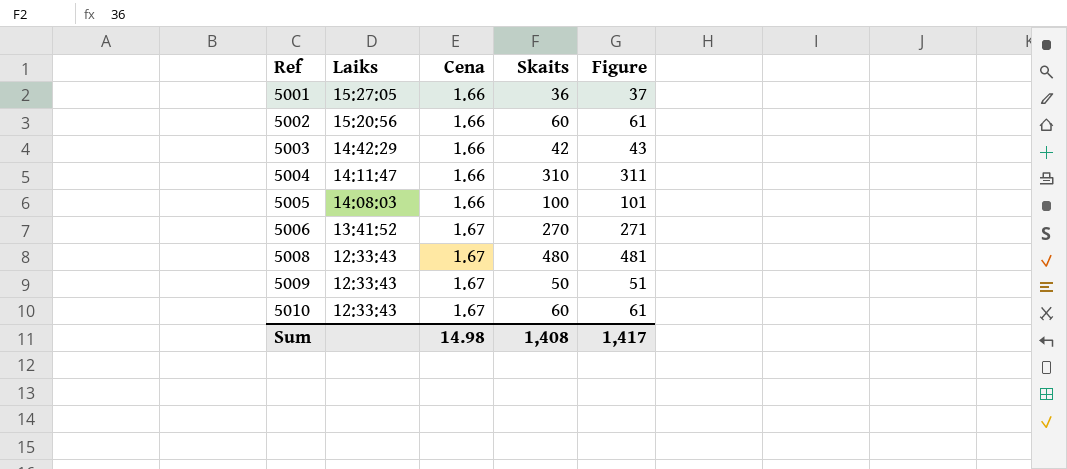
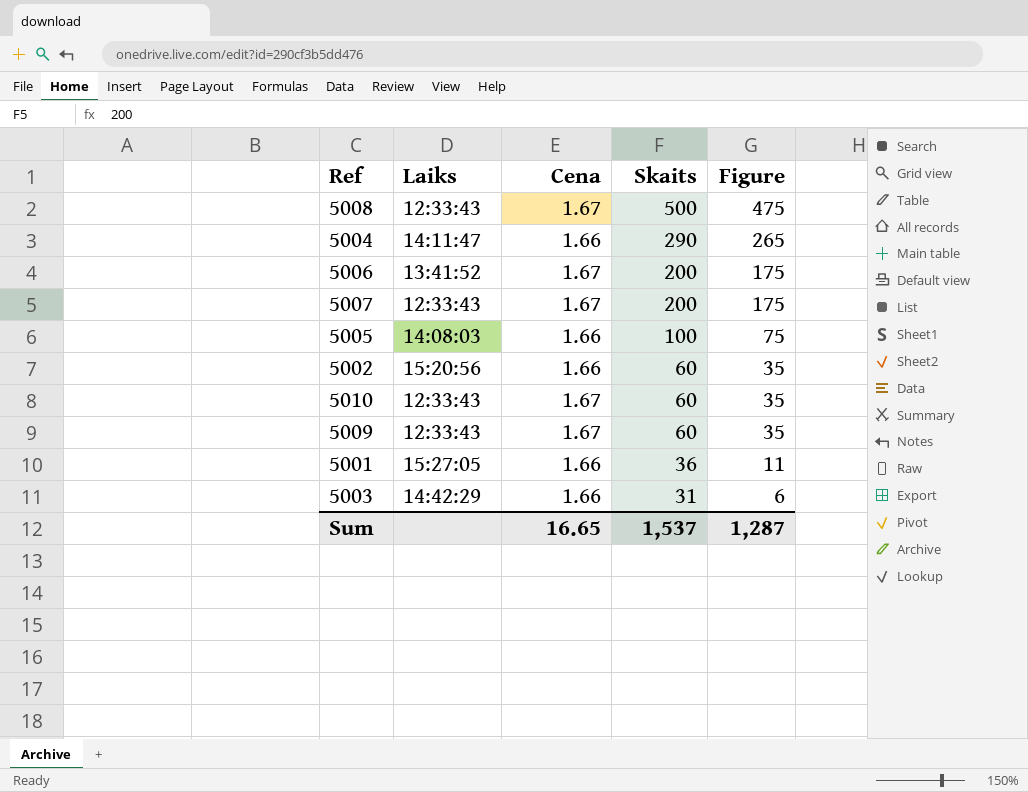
row order: Ref ascending -> Skaits descending
column Figure | formula: [Skaits] + 1 -> [Skaits] - 25
5008 | Skaits: 480 -> 500
5004 | Skaits: 310 -> 290
5006 | Skaits: 270 -> 200
row 5007: none -> 12:33:43 | 1.67 | 200 | 175
5009 | Skaits: 50 -> 60
5003 | Skaits: 42 -> 31
Sum | Cena: 14.98 -> 16.65
Sum | Skaits: 1,408 -> 1,537
Sum | Figure: 1,417 -> 1,287

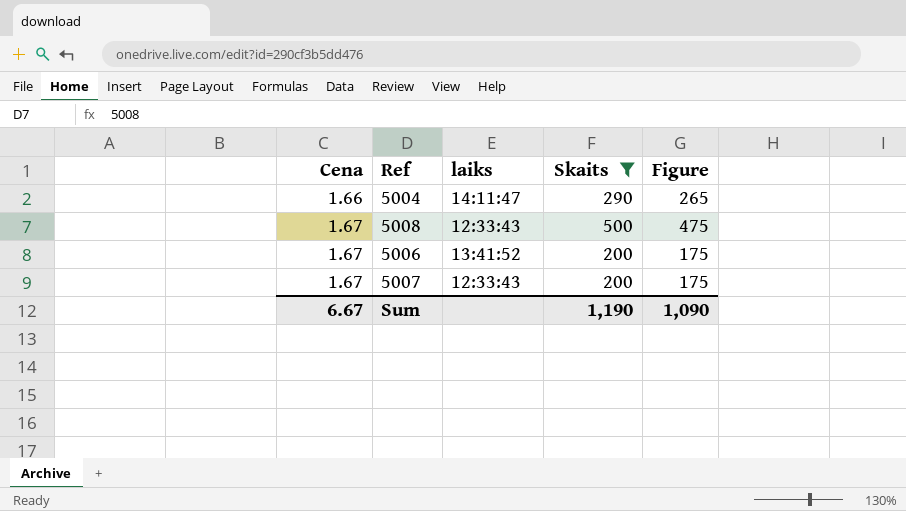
filter: none -> Skaits >= 200
row order: Skaits descending -> Cena ascending
column Cena | position: 3 -> 1
column name: Laiks -> laiks
Sum | Cena: 16.65 -> 6.67
Sum | Skaits: 1,537 -> 1,190
Sum | Figure: 1,287 -> 1,090

